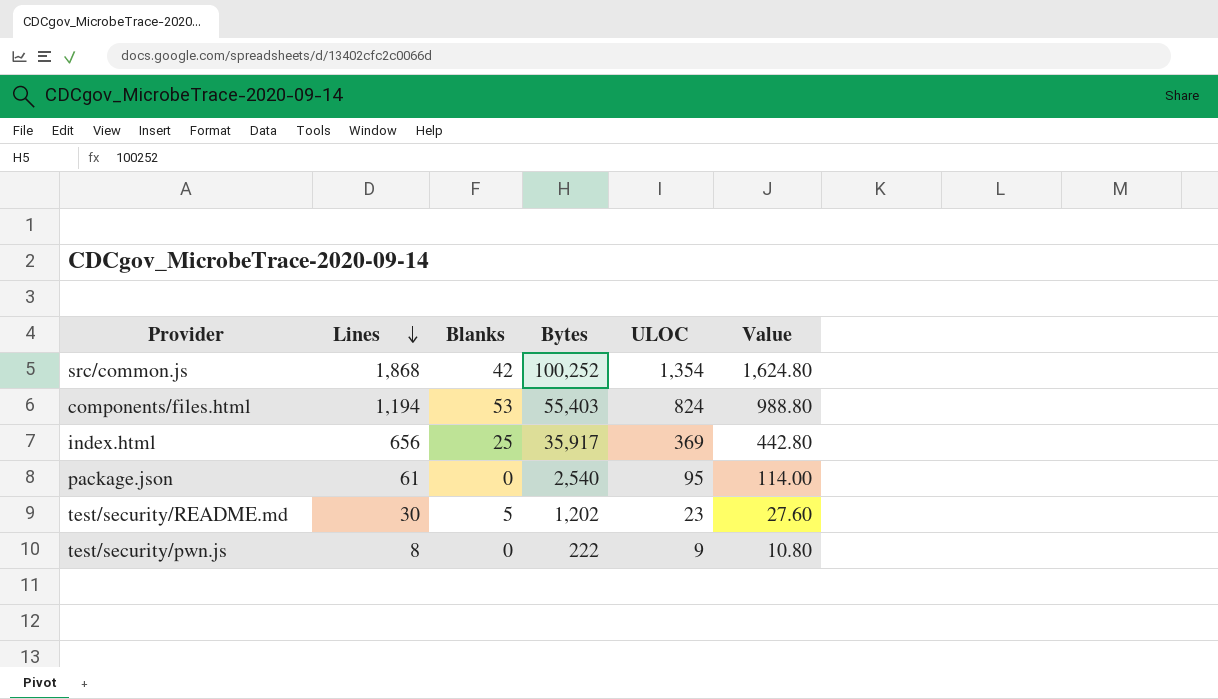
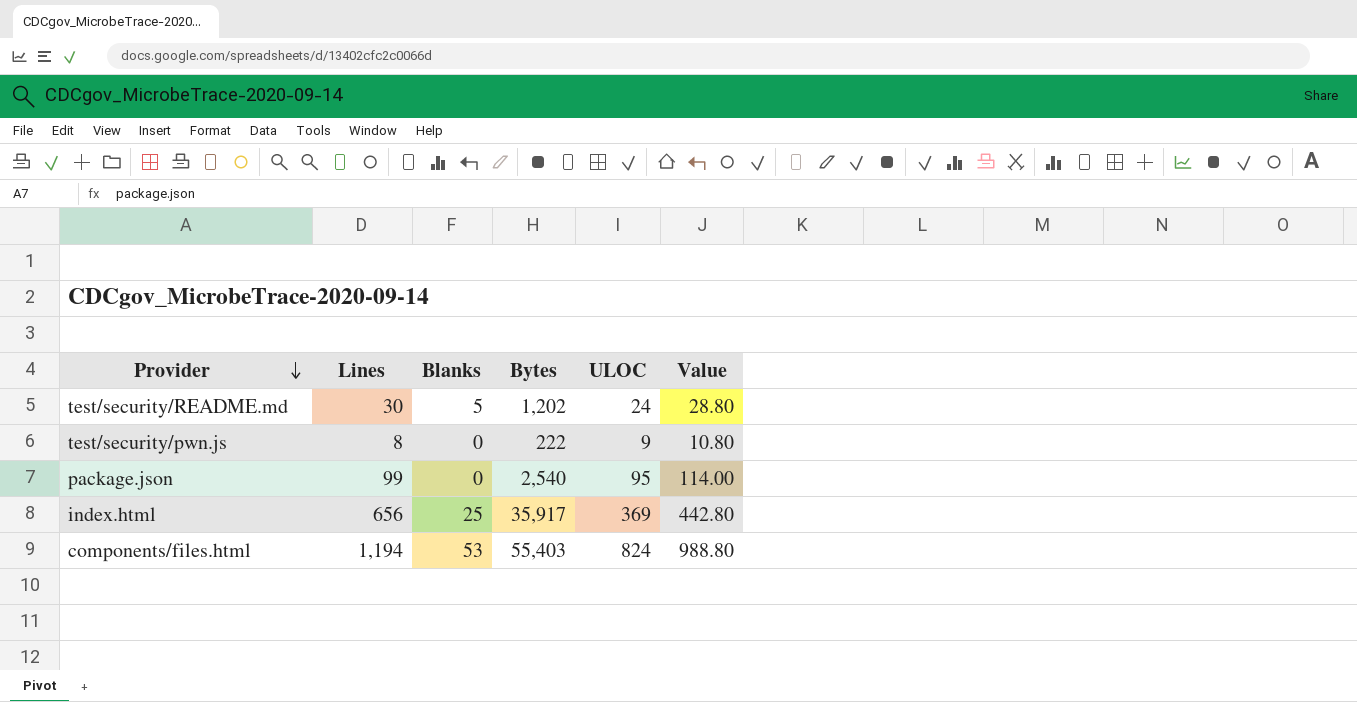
row order: Lines descending -> Provider descending
row src/common.js: 1,868 | 42 | 100,252 | 1,354 | 1,624.80 -> none
test/security/README.md | ULOC: 23 -> 24
test/security/README.md | Value: 27.60 -> 28.80
package.json | Lines: 61 -> 99

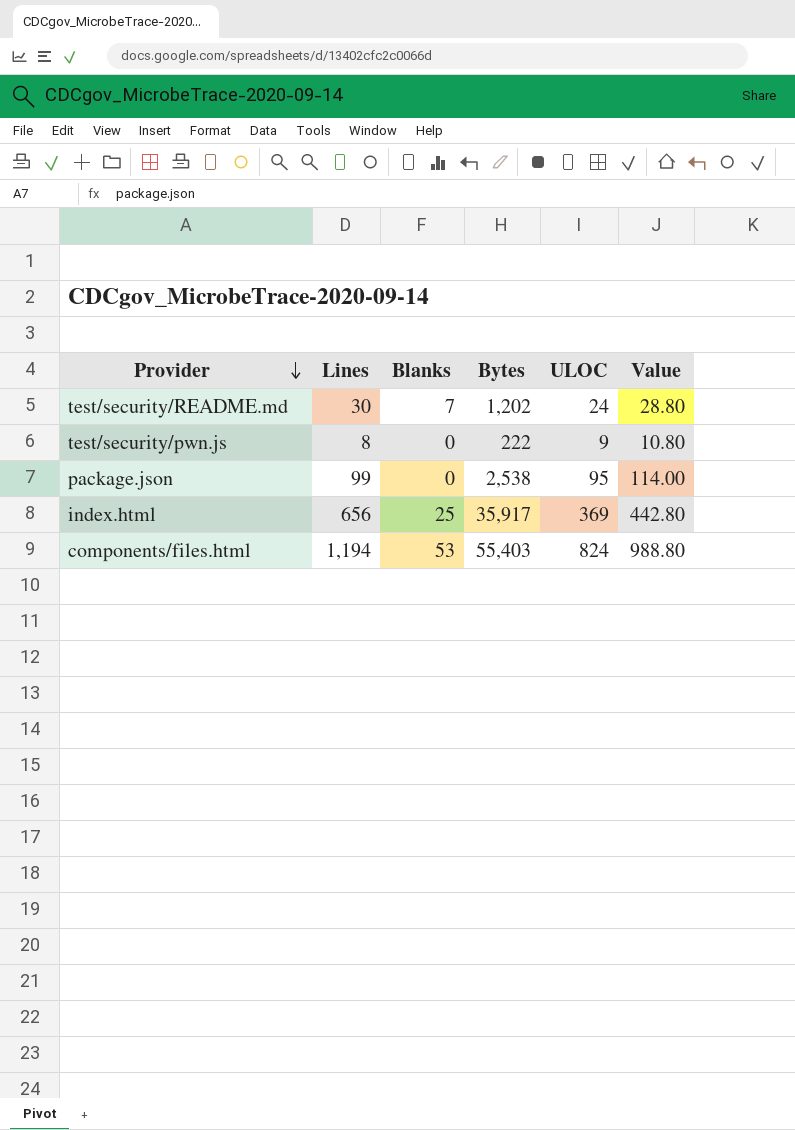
test/security/README.md | Blanks: 5 -> 7
package.json | Bytes: 2,540 -> 2,538

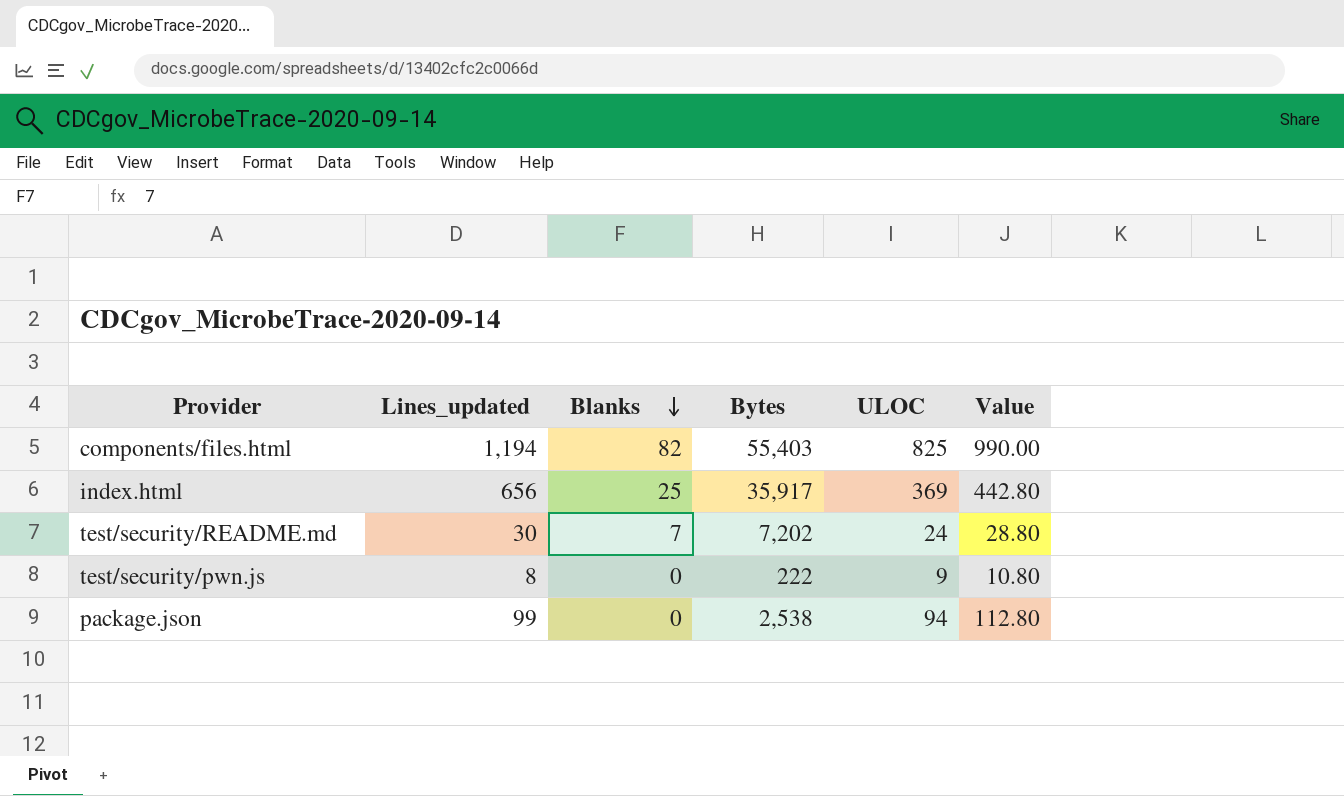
row order: Provider descending -> Blanks descending
column name: Lines -> Lines_updated
components/files.html | Blanks: 53 -> 82
components/files.html | ULOC: 824 -> 825
components/files.html | Value: 988.80 -> 990.00
test/security/README.md | Bytes: 1,202 -> 7,202
package.json | ULOC: 95 -> 94
package.json | Value: 114.00 -> 112.80

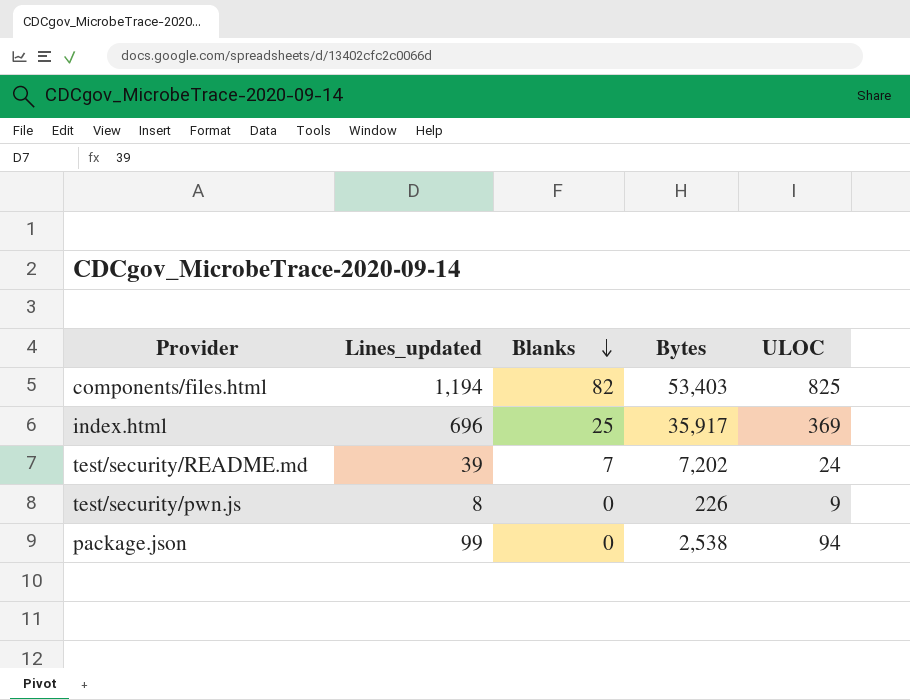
column Value | formula: [ULOC] * 1.2 -> none
components/files.html | Bytes: 55,403 -> 53,403
index.html | Lines_updated: 656 -> 696
test/security/README.md | Lines_updated: 30 -> 39
test/security/pwn.js | Bytes: 222 -> 226

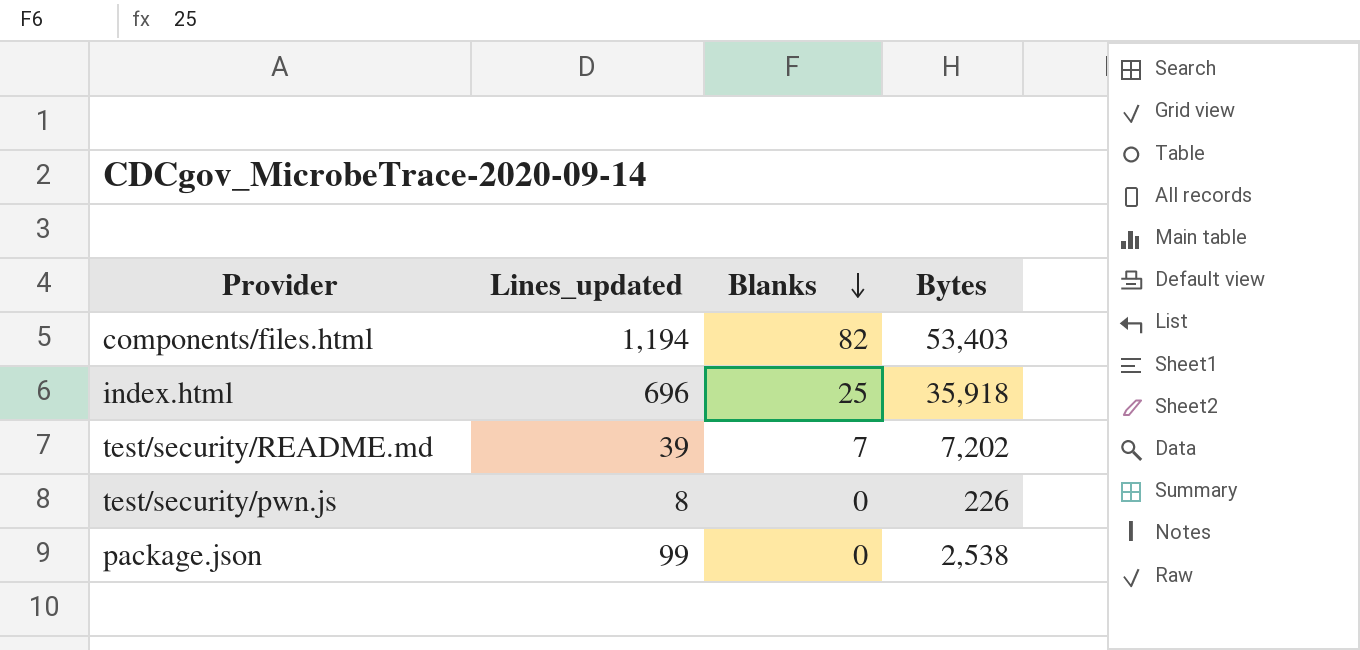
column ULOC | position: 5 -> none
index.html | Bytes: 35,917 -> 35,918

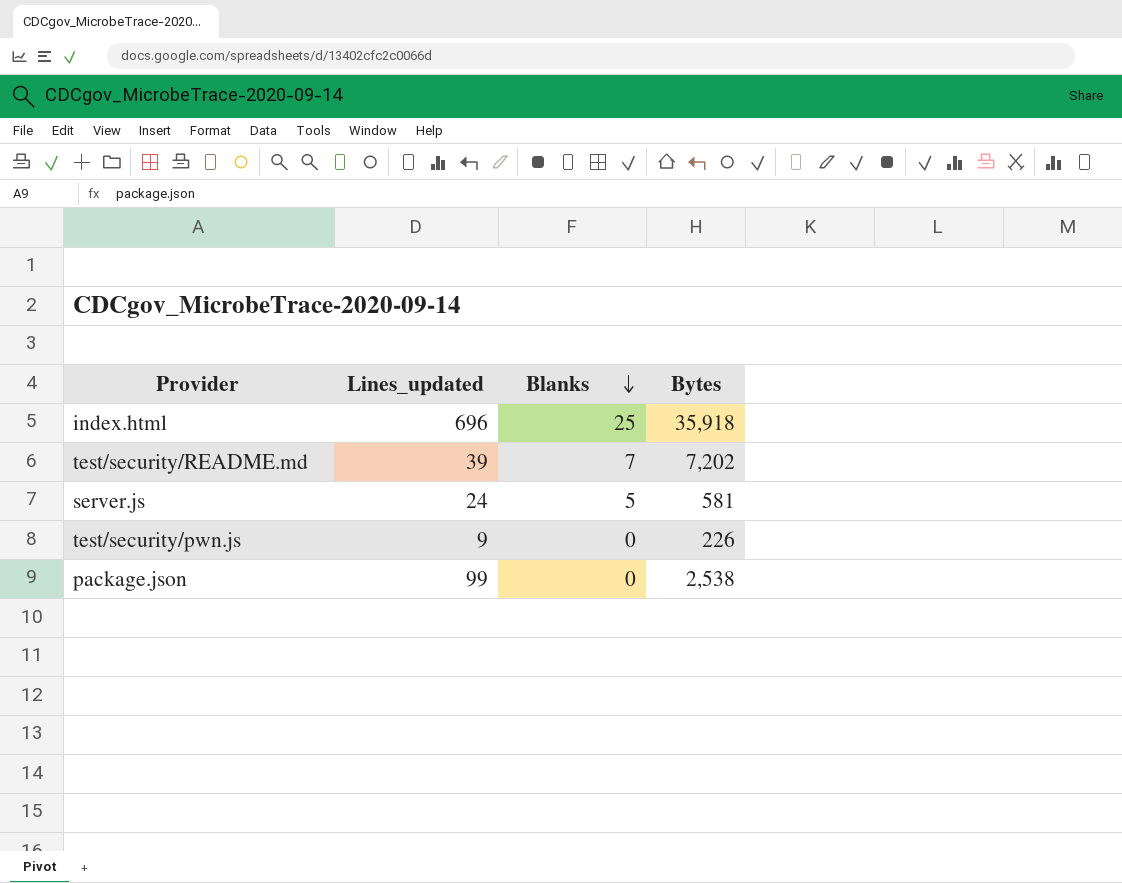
row components/files.html: 1,194 | 82 | 53,403 -> none
row server.js: none -> 24 | 5 | 581
test/security/pwn.js | Lines_updated: 8 -> 9

